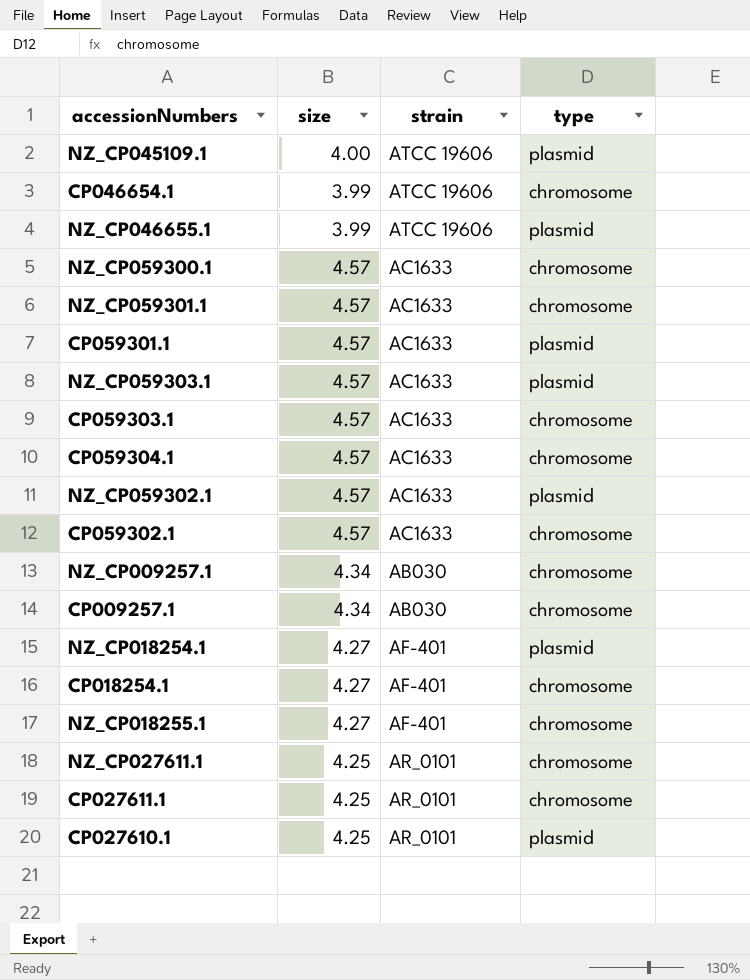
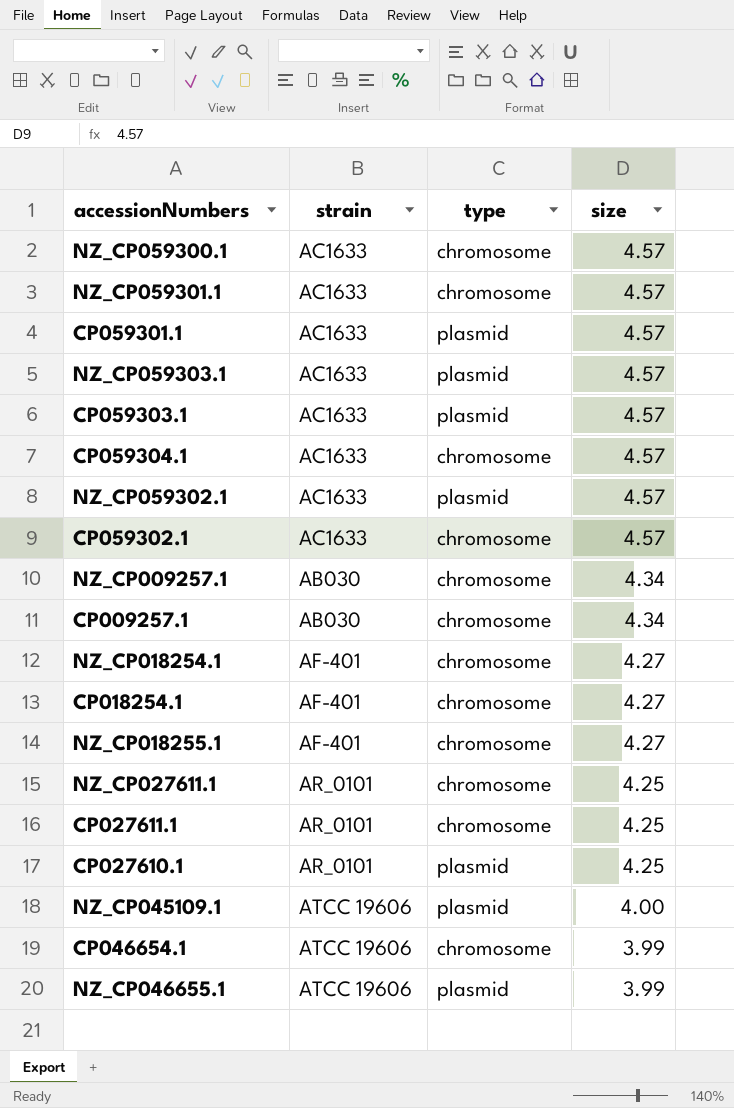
row order: none -> size descending
column size | position: 2 -> 4
CP059303.1 | type: chromosome -> plasmid
NZ_CP018254.1 | type: plasmid -> chromosome

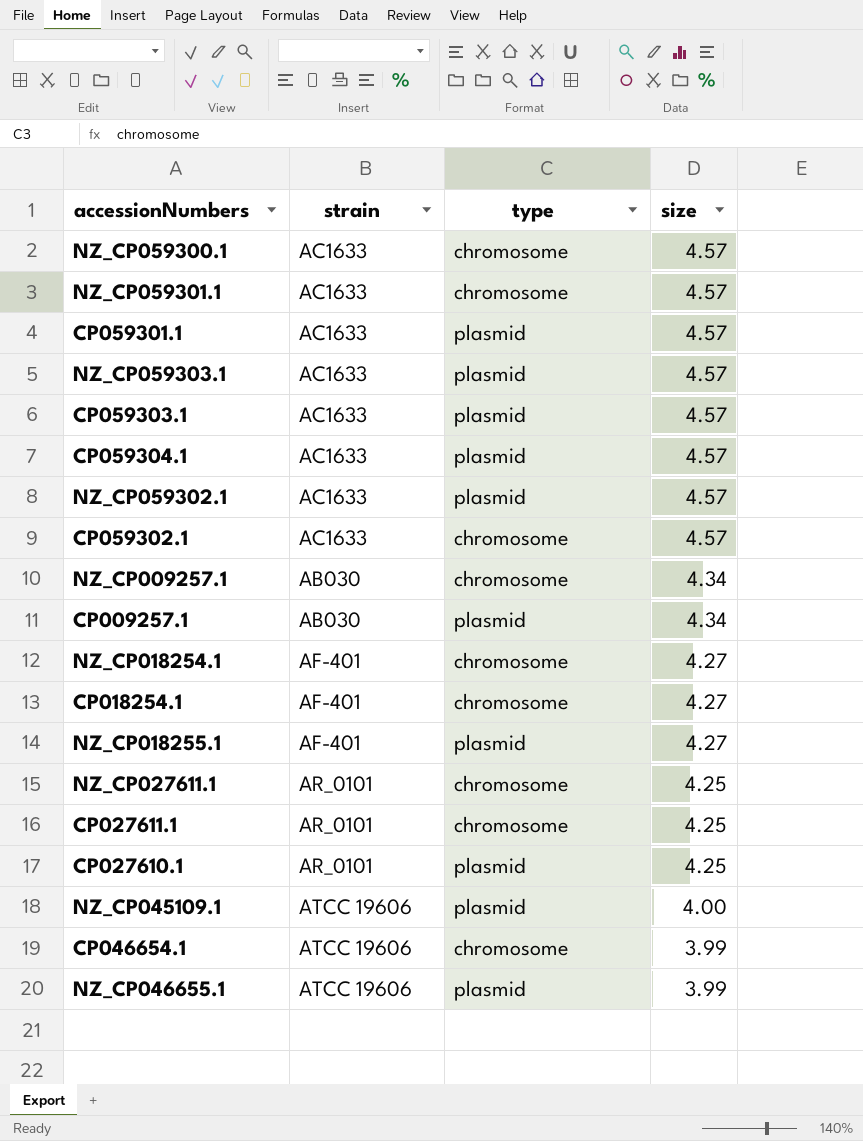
CP059304.1 | type: chromosome -> plasmid
CP009257.1 | type: chromosome -> plasmid
NZ_CP018255.1 | type: chromosome -> plasmid

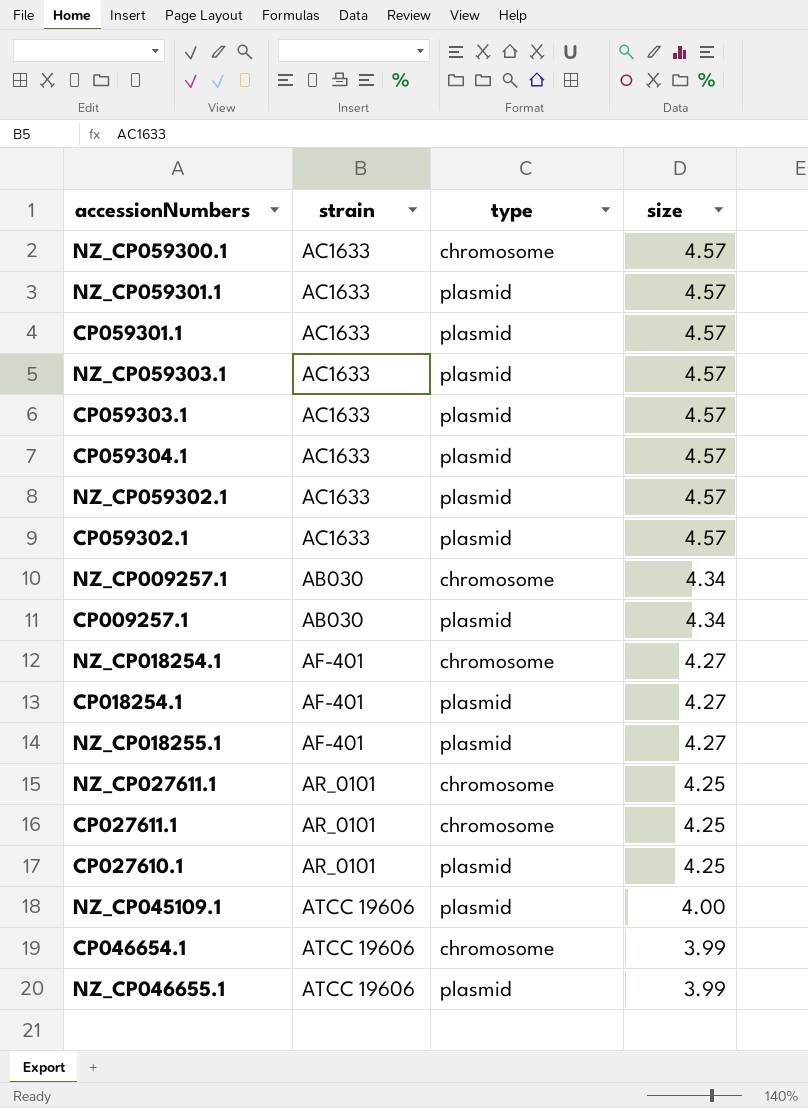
NZ_CP059301.1 | type: chromosome -> plasmid
CP059302.1 | type: chromosome -> plasmid
CP018254.1 | type: chromosome -> plasmid

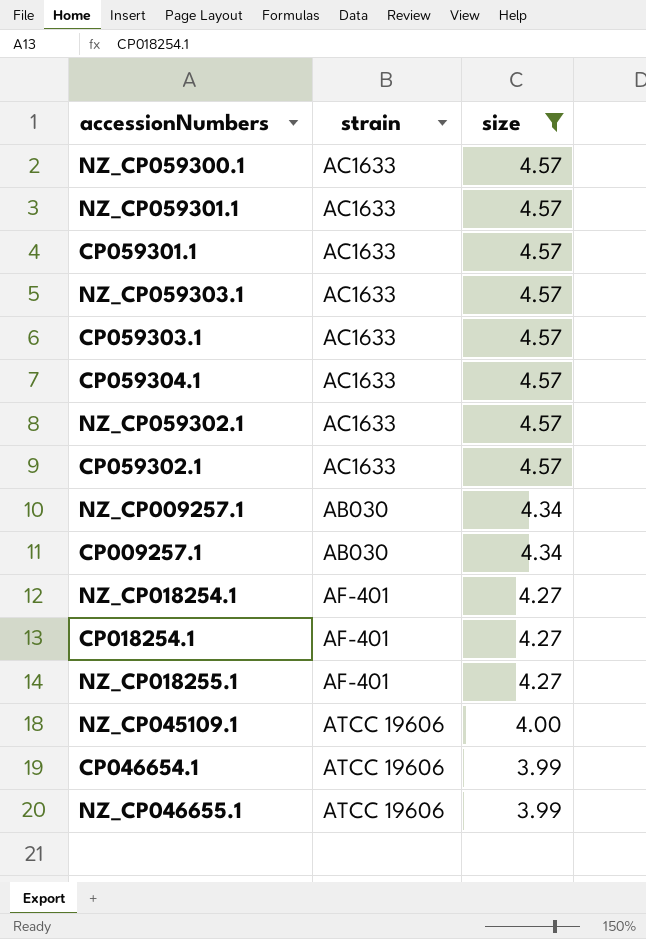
filter: none -> size != 4.25
column type | position: 3 -> none

